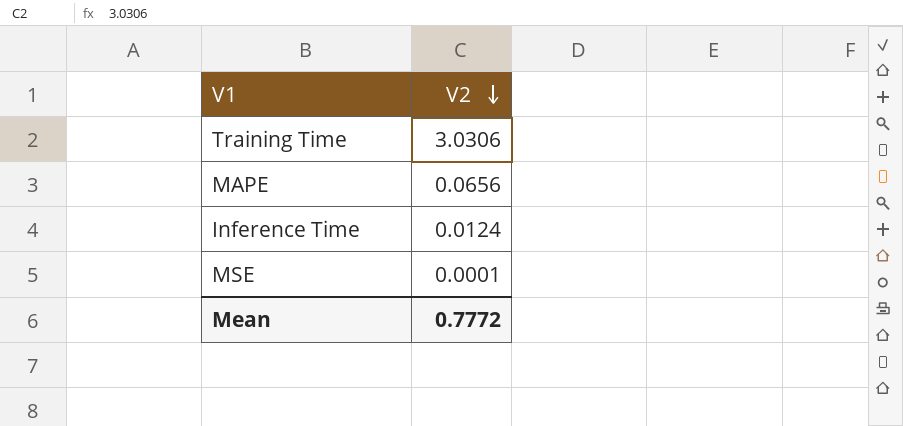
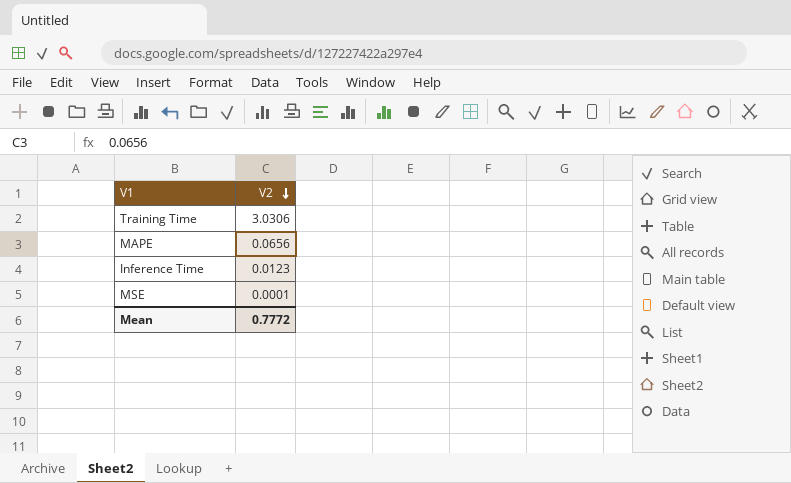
Inference Time | V2: 0.0124 -> 0.0123

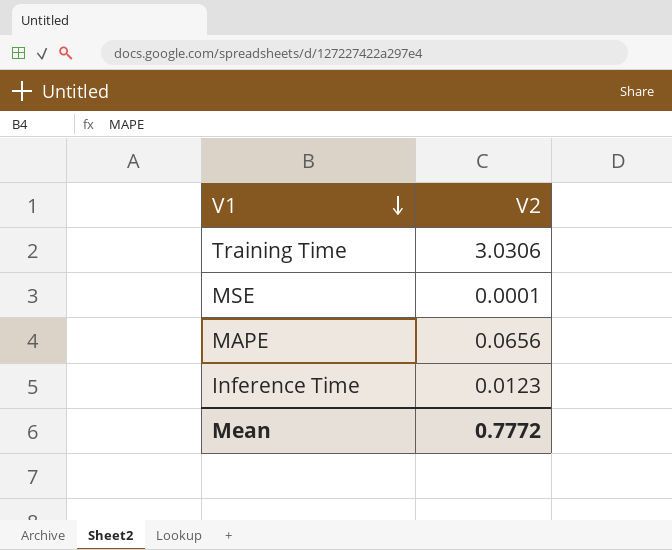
row order: V2 descending -> V1 descending

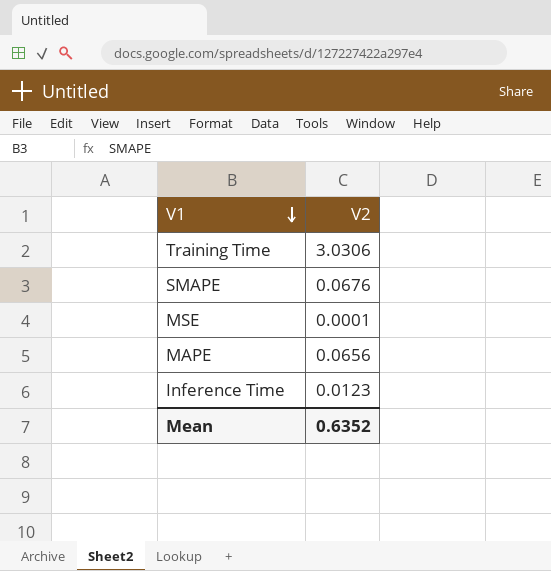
row SMAPE: none -> 0.0676
Mean | V2: 0.7772 -> 0.6352

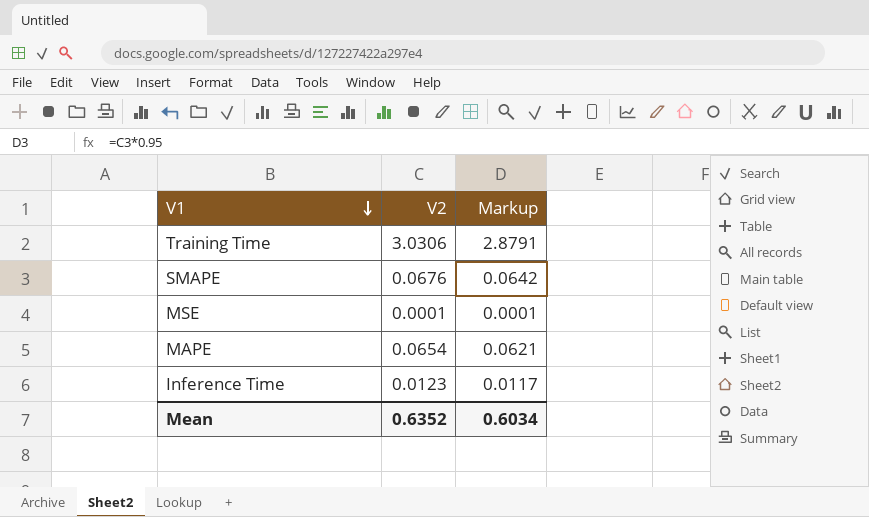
column Markup | formula: none -> [V2] * 0.95
MAPE | V2: 0.0656 -> 0.0654

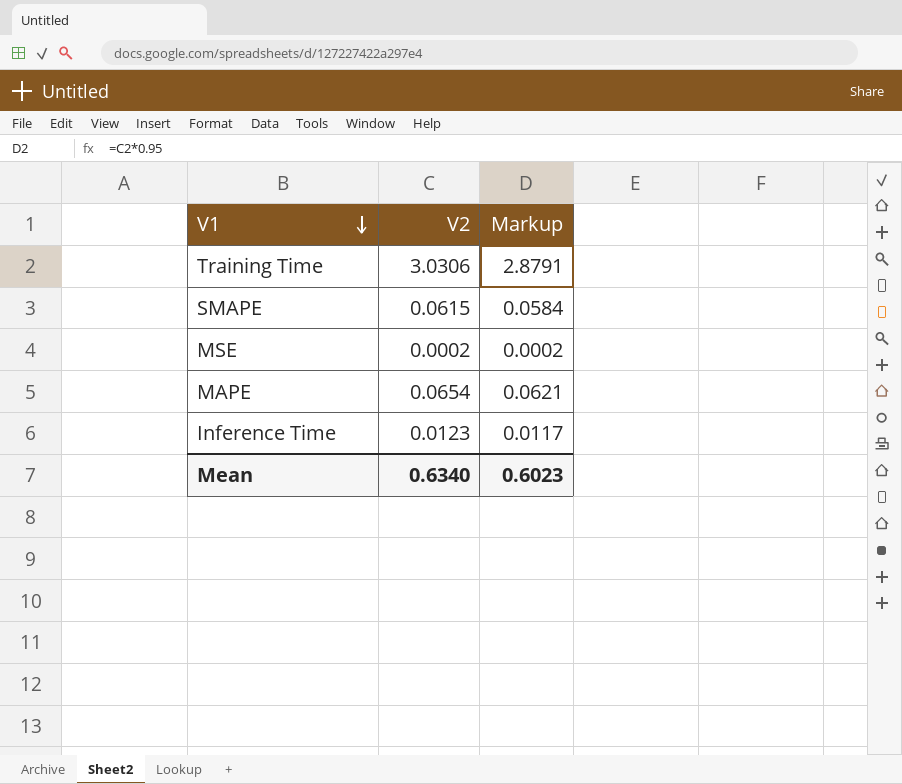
SMAPE | V2: 0.0676 -> 0.0615
SMAPE | Markup: 0.0642 -> 0.0584
MSE | V2: 0.0001 -> 0.0002
MSE | Markup: 0.0001 -> 0.0002
Mean | V2: 0.6352 -> 0.6340
Mean | Markup: 0.6034 -> 0.6023

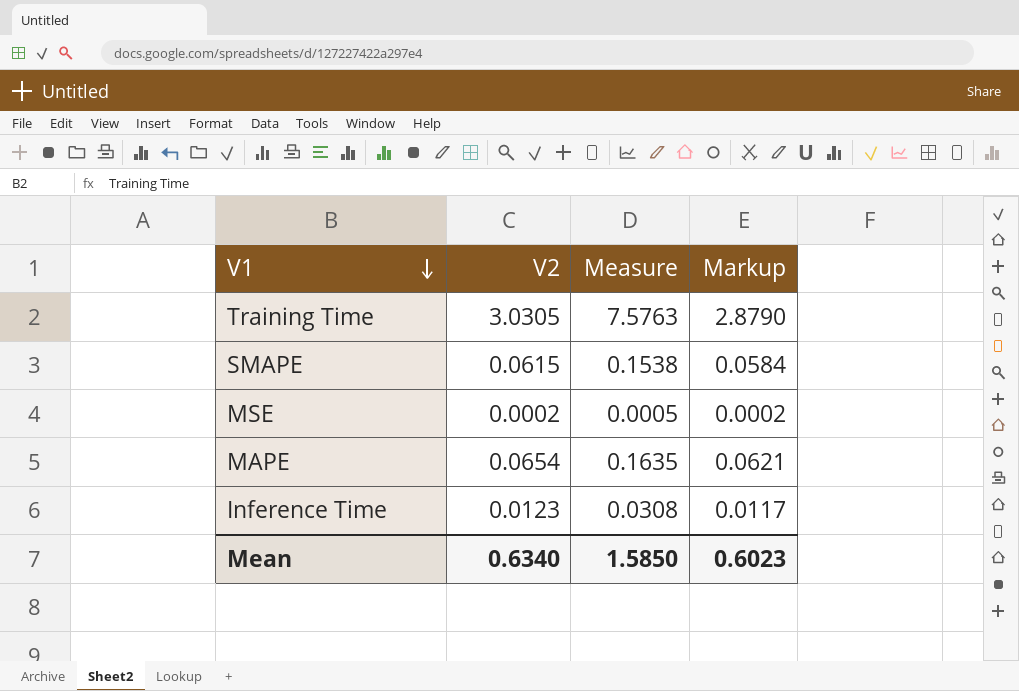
column Measure | formula: none -> [V2] * 2.5
Training Time | V2: 3.0306 -> 3.0305
Training Time | Markup: 2.8791 -> 2.8790

